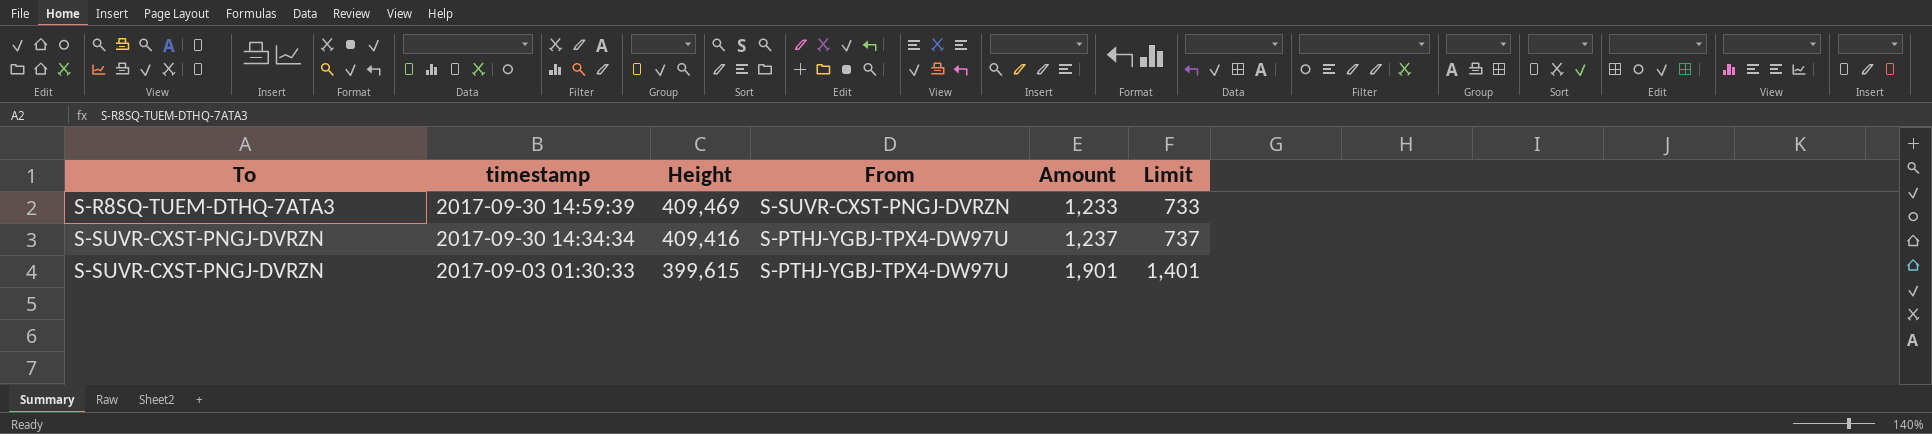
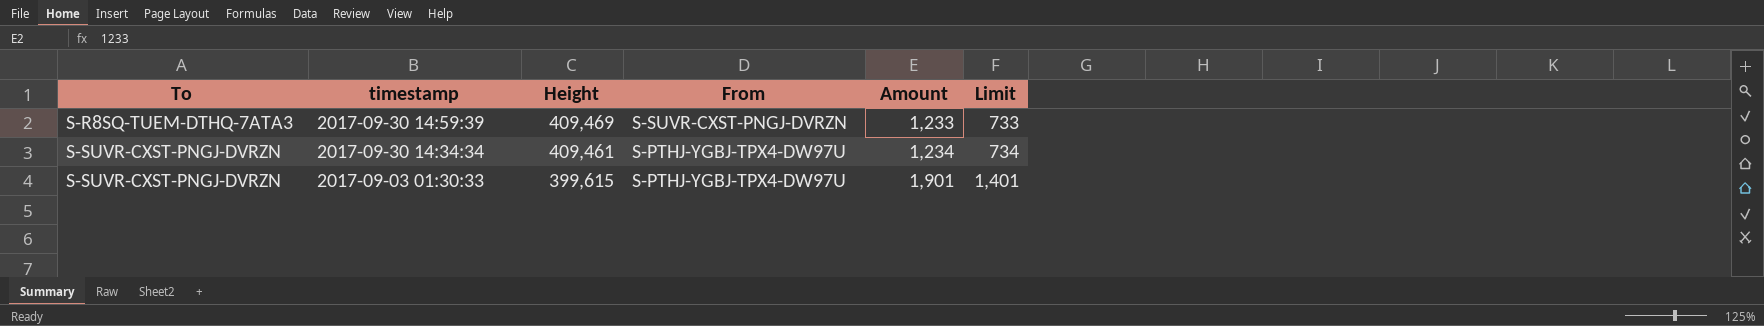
2017-09-30 14:34:34 | Height: 409,416 -> 409,461
2017-09-30 14:34:34 | Amount: 1,237 -> 1,234
2017-09-30 14:34:34 | Limit: 737 -> 734

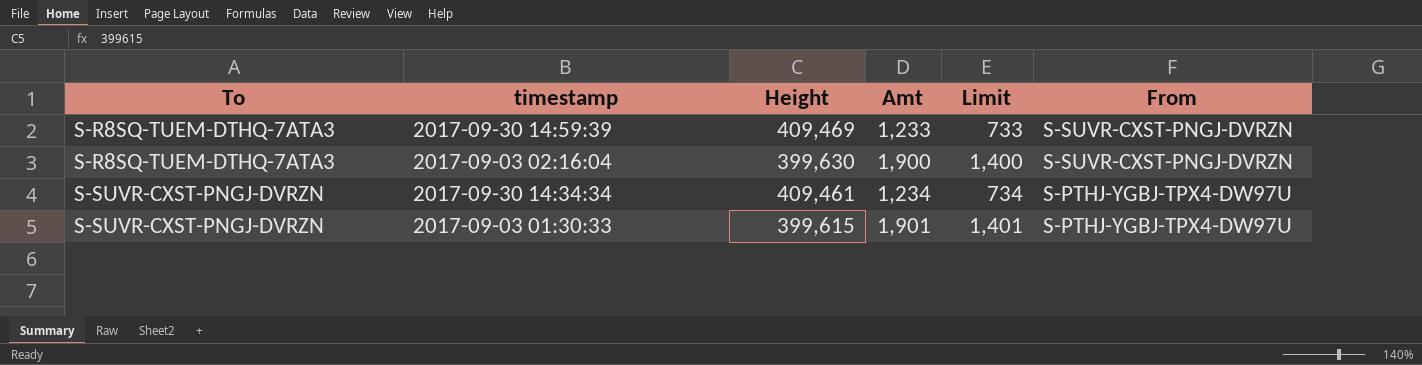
column name: Amount -> Amt
column From | position: 4 -> 6
row 2017-09-03 02:16:04: none -> S-R8SQ-TUEM-DTHQ-7ATA3 | 399,630 | 1,900 | 1,400 | S-SUVR-CXST-PNGJ-DVRZN

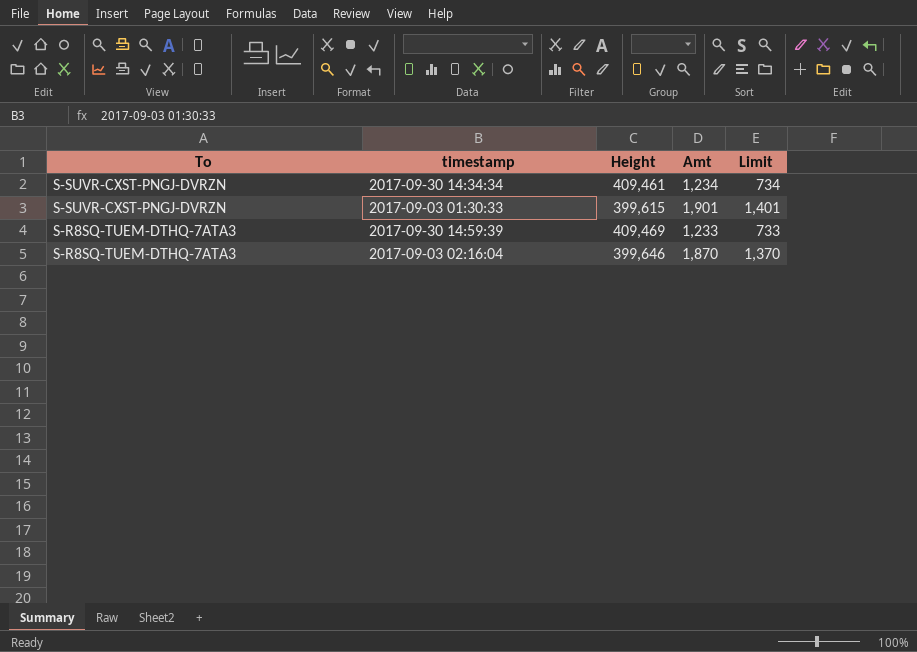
row order: To ascending -> To descending
column From | position: 6 -> none
2017-09-03 02:16:04 | Height: 399,630 -> 399,646
2017-09-03 02:16:04 | Amt: 1,900 -> 1,870
2017-09-03 02:16:04 | Limit: 1,400 -> 1,370

